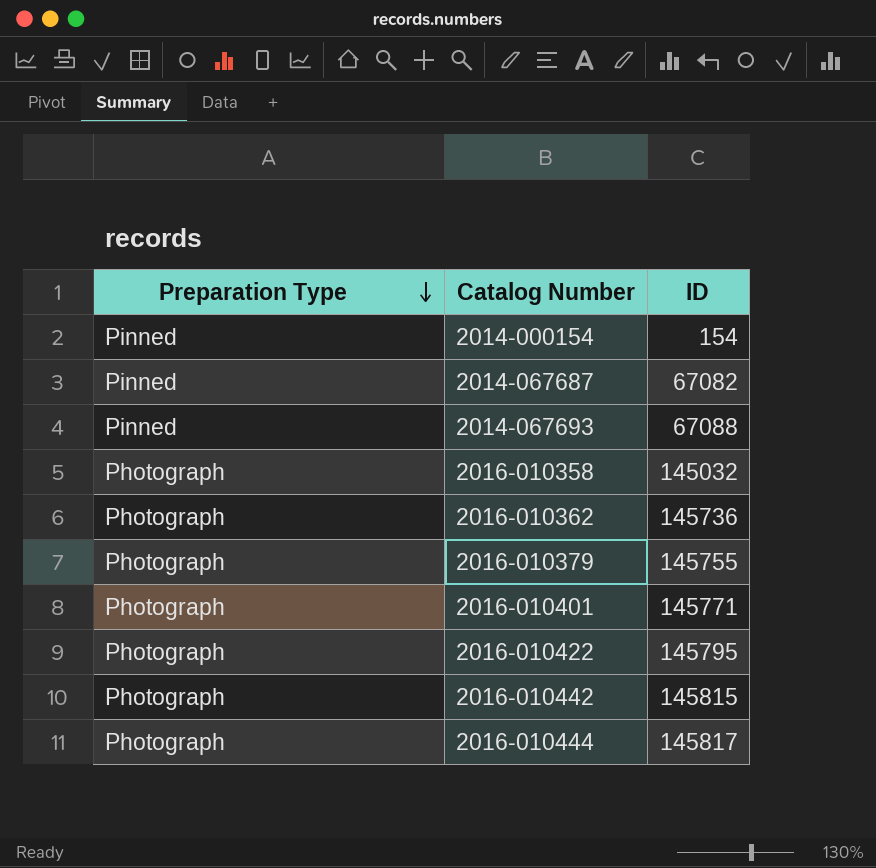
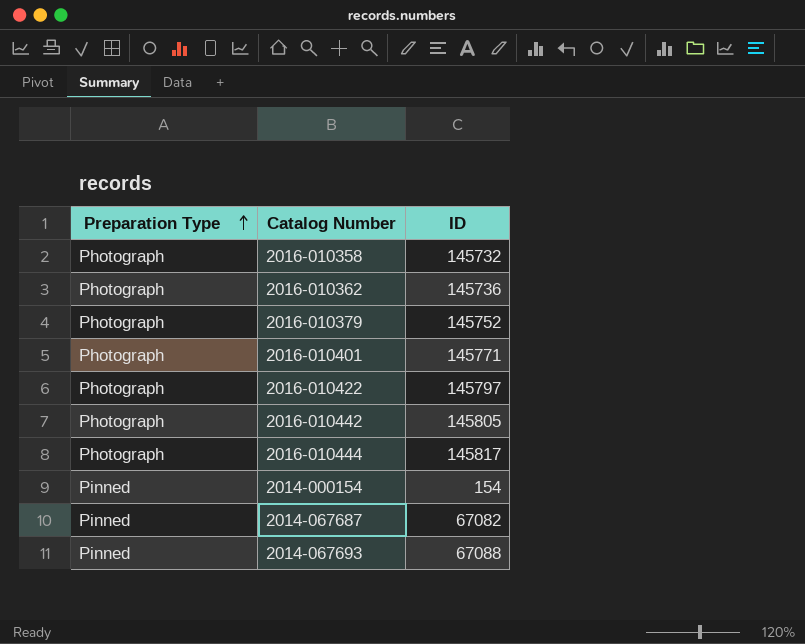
row order: Preparation Type descending -> Preparation Type ascending
2016-010358 | ID: 145032 -> 145732
2016-010379 | ID: 145755 -> 145752
2016-010422 | ID: 145795 -> 145797
2016-010442 | ID: 145815 -> 145805

